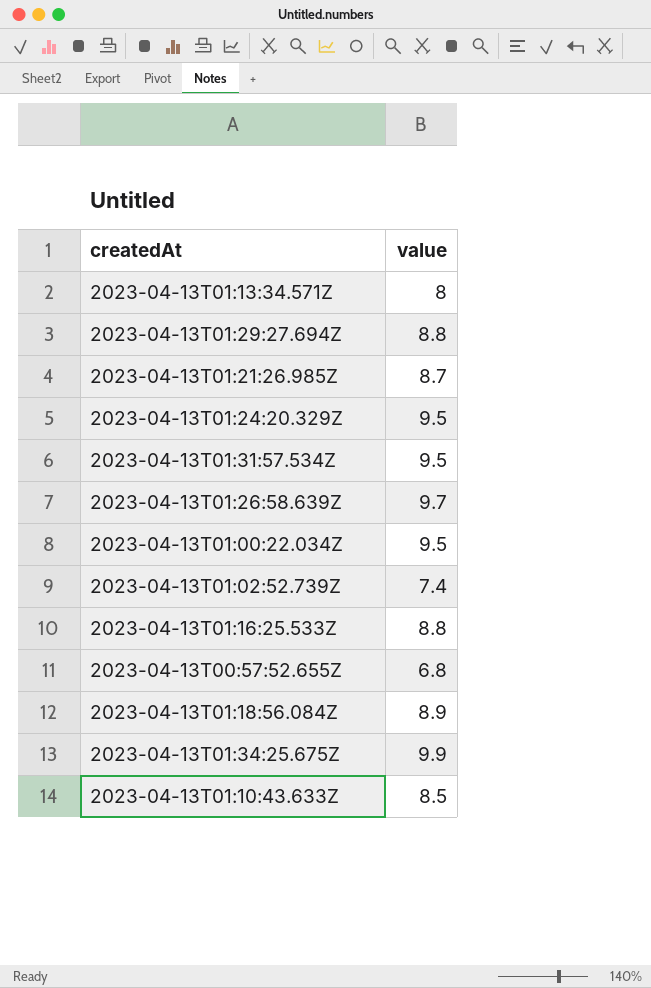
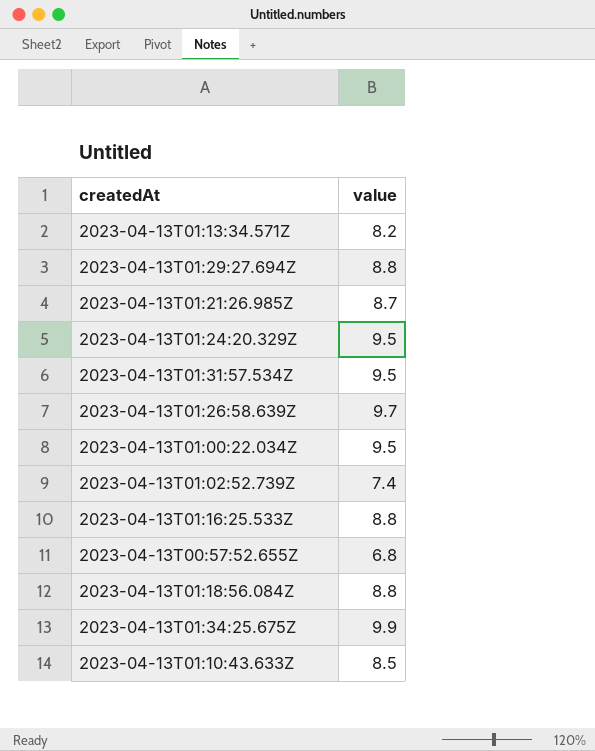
2023-04-13T01:13:34.571Z | value: 8 -> 8.2
2023-04-13T01:18:56.084Z | value: 8.9 -> 8.8

